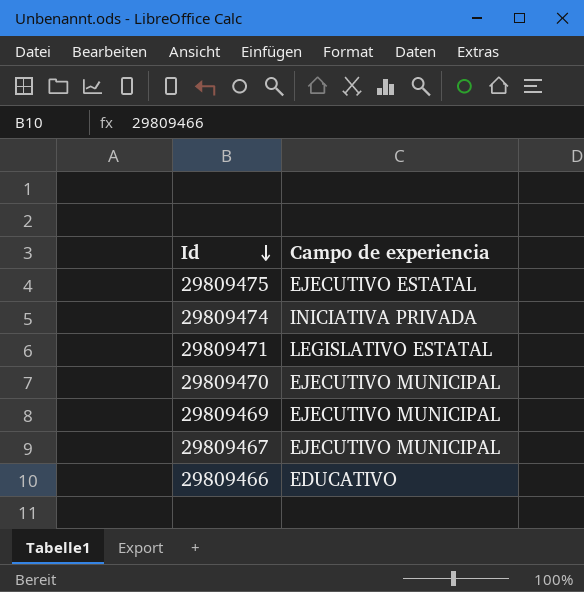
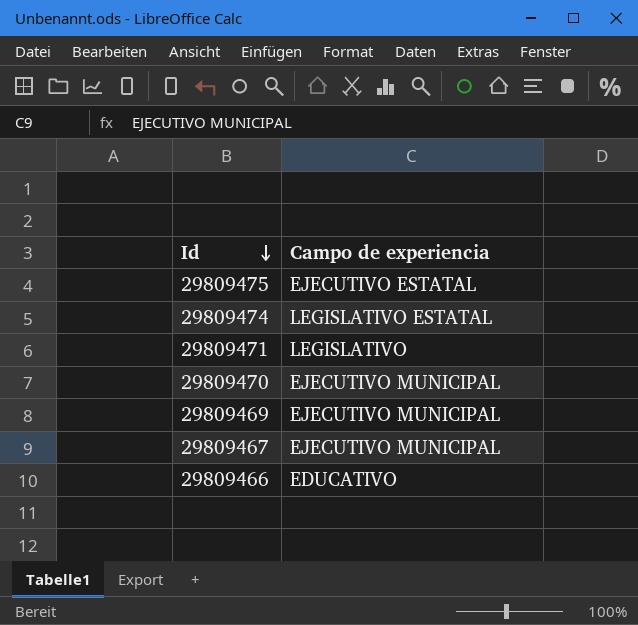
29809474 | Campo de experiencia: INICIATIVA PRIVADA -> LEGISLATIVO ESTATAL
29809471 | Campo de experiencia: LEGISLATIVO ESTATAL -> LEGISLATIVO

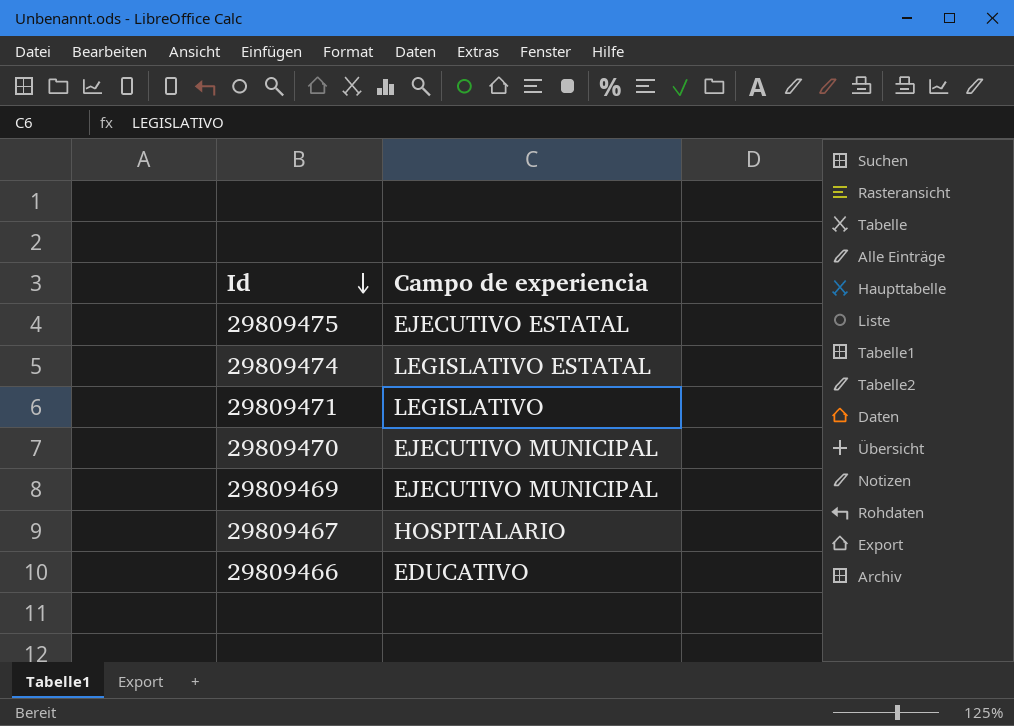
29809467 | Campo de experiencia: EJECUTIVO MUNICIPAL -> HOSPITALARIO

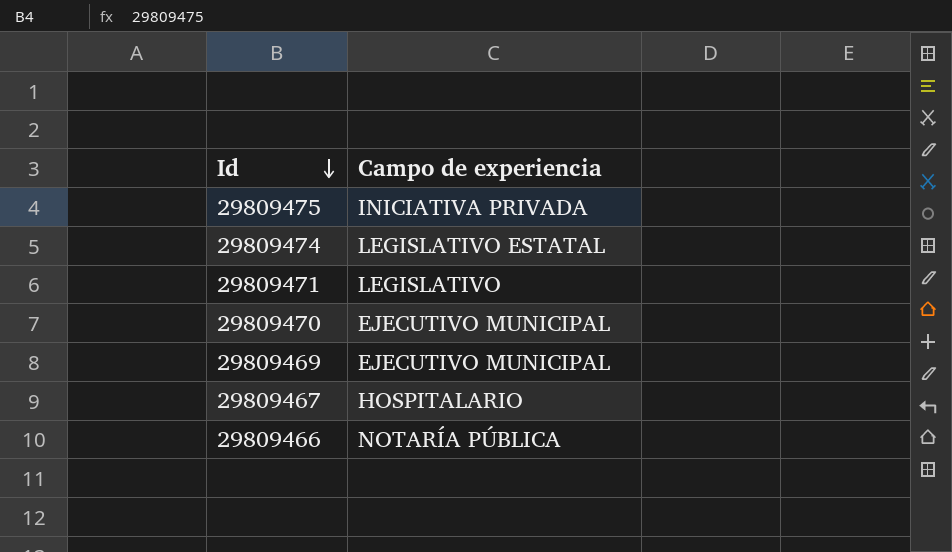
29809475 | Campo de experiencia: EJECUTIVO ESTATAL -> INICIATIVA PRIVADA
29809466 | Campo de experiencia: EDUCATIVO -> NOTARÍA PÚBLICA

